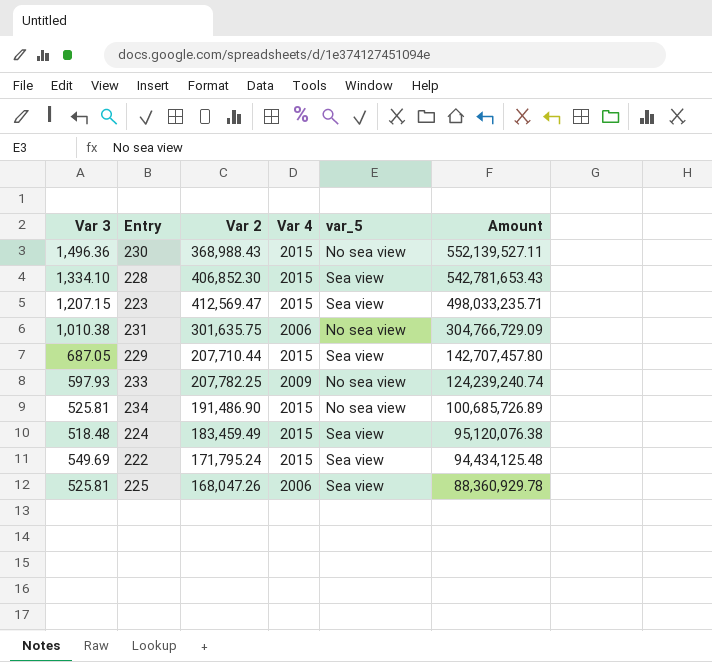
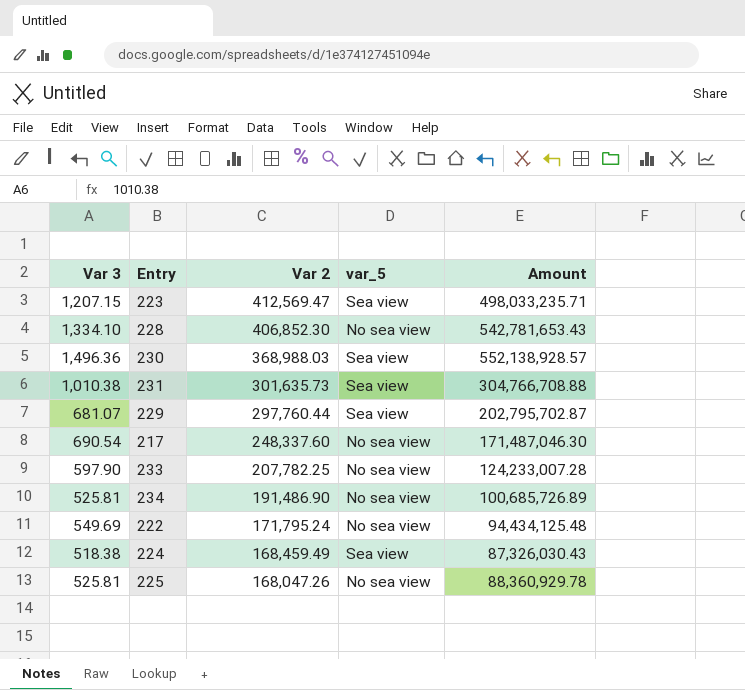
row order: Amount descending -> Var 2 descending
column Var 4 | position: 4 -> none
228 | var_5: Sea view -> No sea view
230 | Var 2: 368,988.43 -> 368,988.03
230 | var_5: No sea view -> Sea view
230 | Amount: 552,139,527.11 -> 552,138,928.57
231 | Var 2: 301,635.75 -> 301,635.73
231 | var_5: No sea view -> Sea view
231 | Amount: 304,766,729.09 -> 304,766,708.88
229 | Var 3: 687.05 -> 681.07
229 | Var 2: 207,710.44 -> 297,760.44
229 | Amount: 142,707,457.80 -> 202,795,702.87
row 217: none -> 690.54 | 248,337.60 | No sea view | 171,487,046.30
233 | Var 3: 597.93 -> 597.90
233 | Amount: 124,239,240.74 -> 124,233,007.28
222 | var_5: Sea view -> No sea view
224 | Var 3: 518.48 -> 518.38
224 | Var 2: 183,459.49 -> 168,459.49
224 | Amount: 95,120,076.38 -> 87,326,030.43
225 | var_5: Sea view -> No sea view

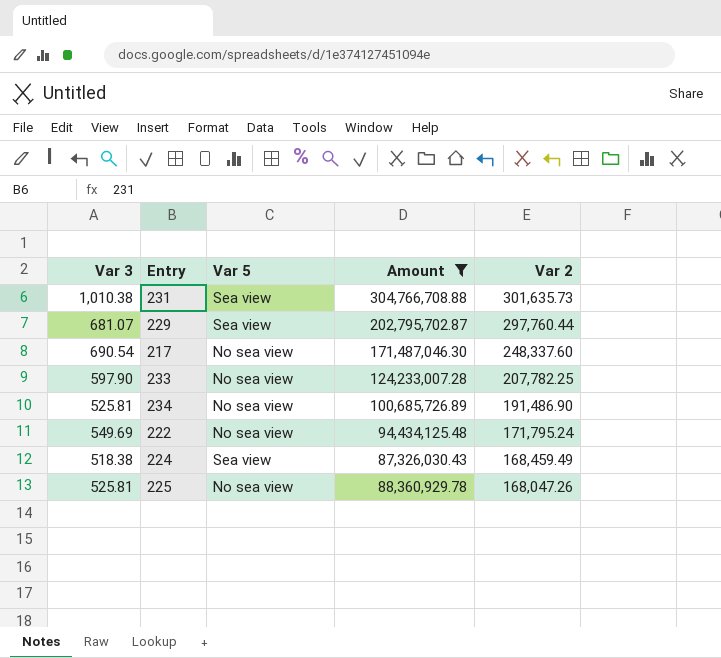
filter: none -> Amount <= 304,766,708.88
column name: var_5 -> Var 5
column Var 2 | position: 3 -> 5

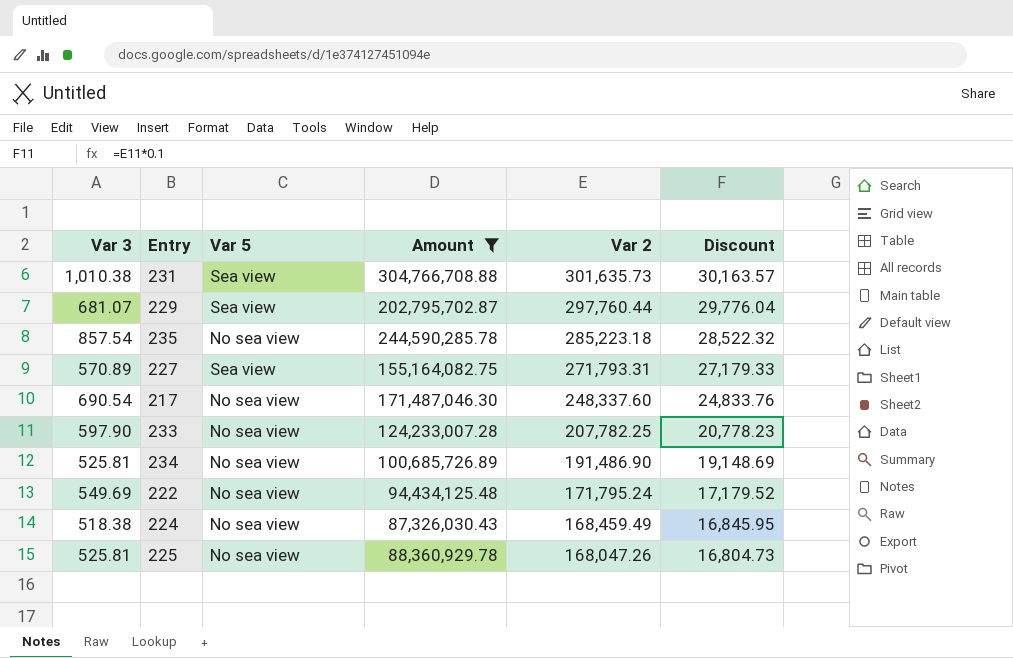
column Discount | formula: none -> [Var 2] * 0.1
row 235: none -> 857.54 | No sea view | 244,590,285.78 | 285,223.18 | 28,522.32
row 227: none -> 570.89 | Sea view | 155,164,082.75 | 271,793.31 | 27,179.33
224 | Var 5: Sea view -> No sea view

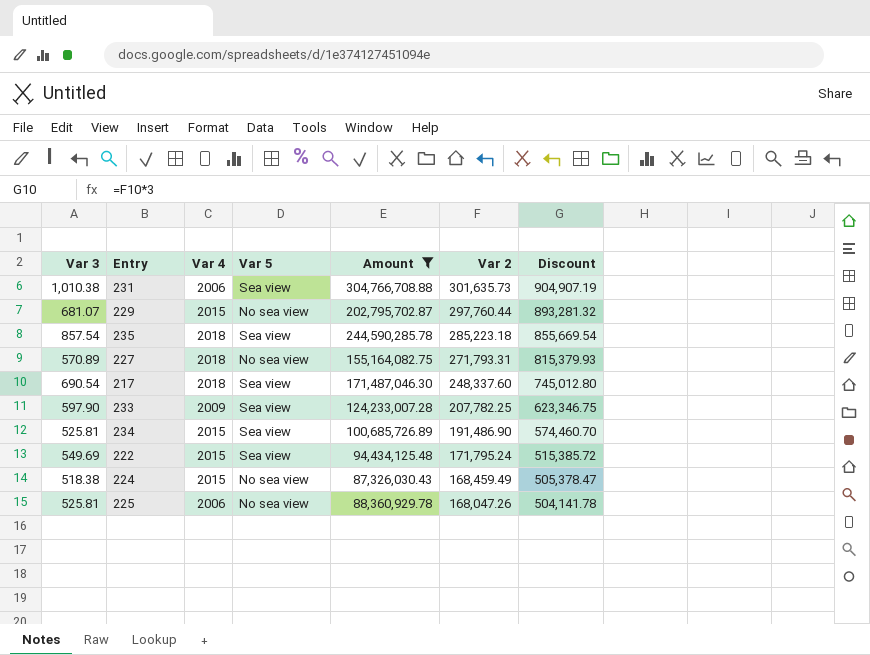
column Var 4 | position: none -> 3
column Discount | formula: [Var 2] * 0.1 -> [Var 2] * 3
229 | Var 5: Sea view -> No sea view
235 | Var 5: No sea view -> Sea view
227 | Var 5: Sea view -> No sea view
217 | Var 5: No sea view -> Sea view
233 | Var 5: No sea view -> Sea view
234 | Var 5: No sea view -> Sea view
222 | Var 5: No sea view -> Sea view

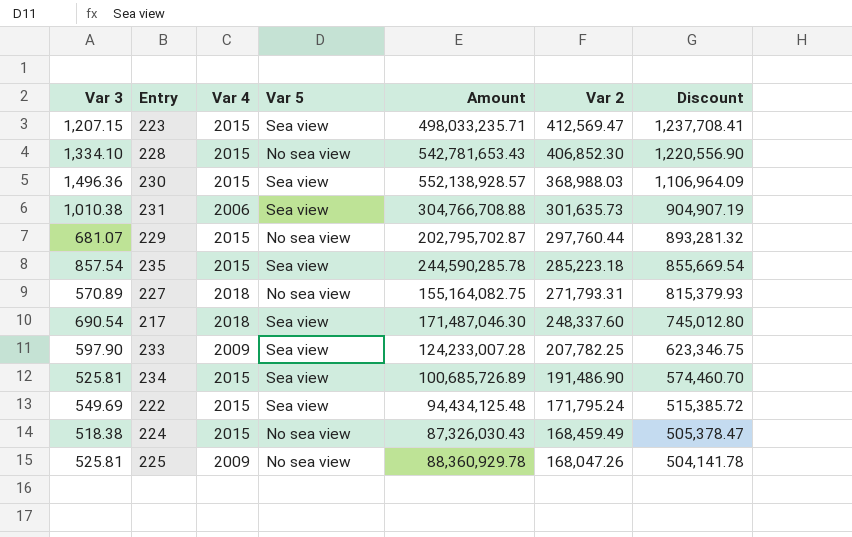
filter: Amount <= 304,766,708.88 -> none
235 | Var 4: 2018 -> 2015
225 | Var 4: 2006 -> 2009

